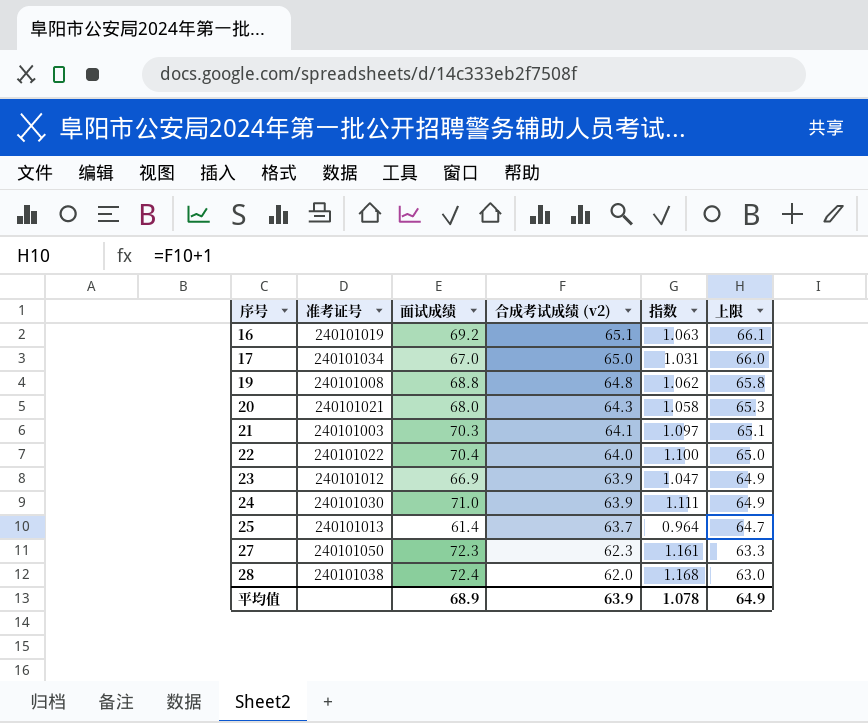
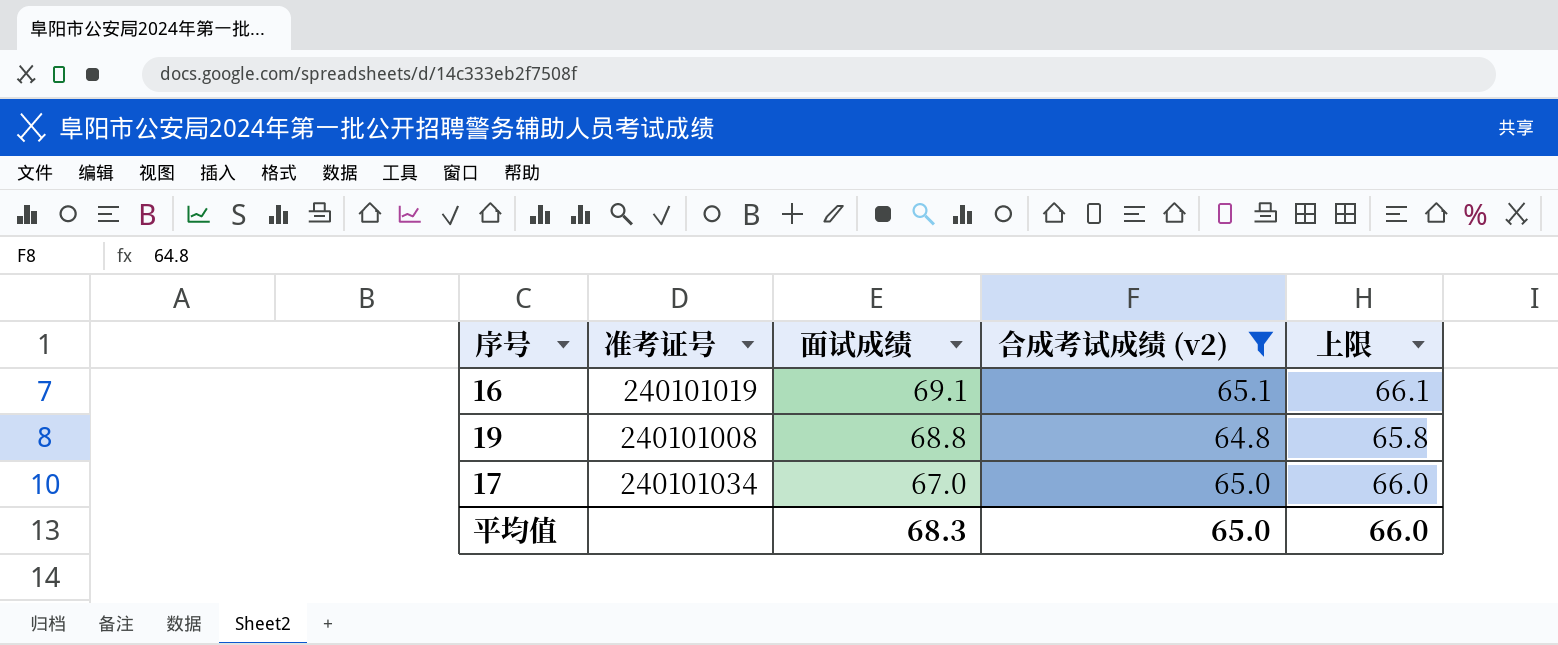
filter: none -> 合成考试成绩 (v2) >= 64.8
row order: 序号 ascending -> 面试成绩 descending
column 指数 | formula: [面试成绩] / [合成考试成绩 (v2)] -> none
16 | 面试成绩: 69.2 -> 69.1
平均值 | 面试成绩: 68.9 -> 68.3
平均值 | 合成考试成绩 (v2): 63.9 -> 65.0
平均值 | 上限: 64.9 -> 66.0

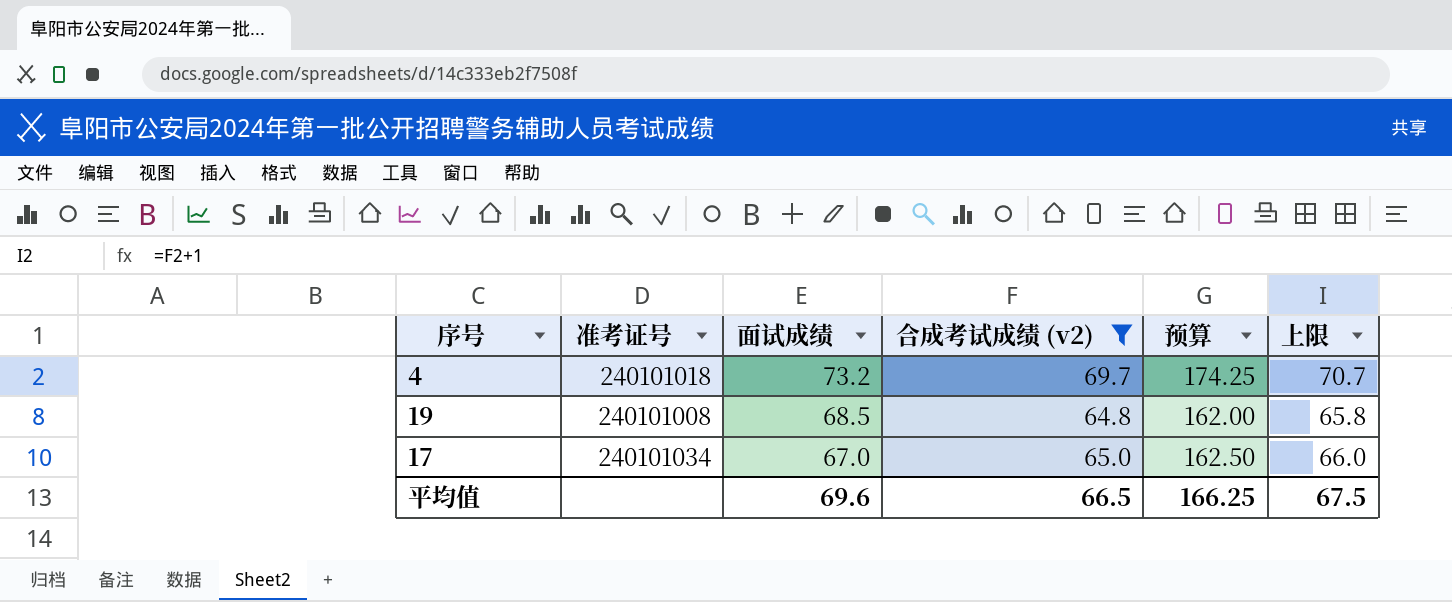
column 预算 | formula: none -> [合成考试成绩 (v2)] * 2.5
row 16: 240101019 | 69.1 | 65.1 | 66.1 -> none
row 4: none -> 240101018 | 73.2 | 69.7 | 174.25 | 70.7
19 | 面试成绩: 68.8 -> 68.5
平均值 | 面试成绩: 68.3 -> 69.6
平均值 | 合成考试成绩 (v2): 65.0 -> 66.5
平均值 | 上限: 66.0 -> 67.5

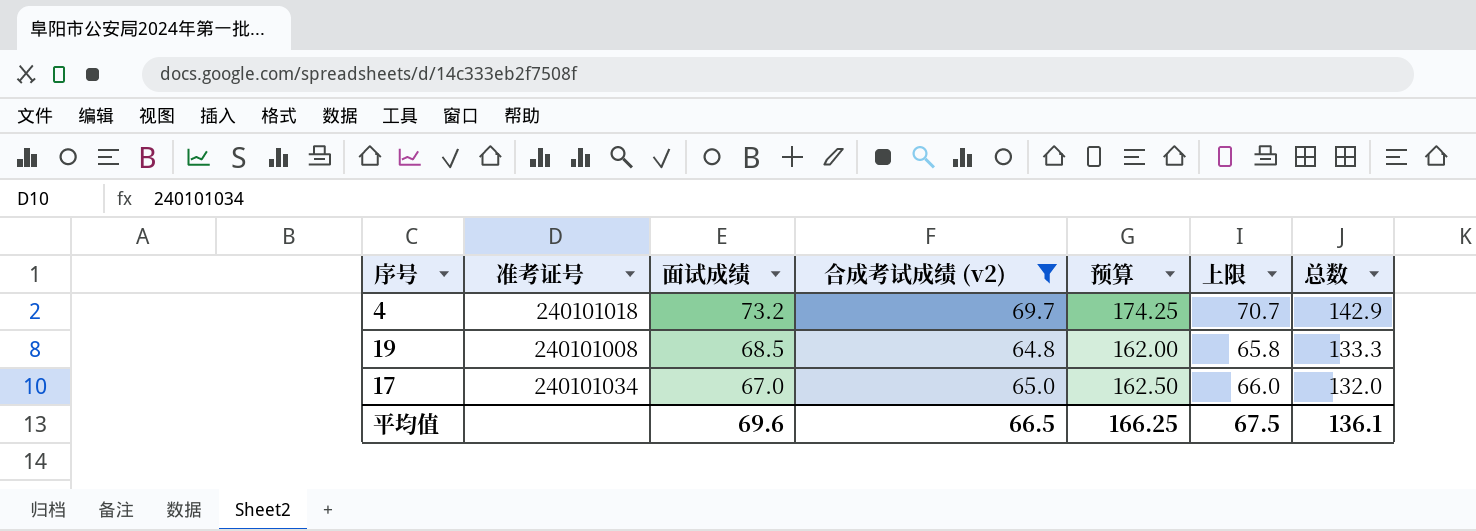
column 总数 | formula: none -> [面试成绩] + [合成考试成绩 (v2)]

